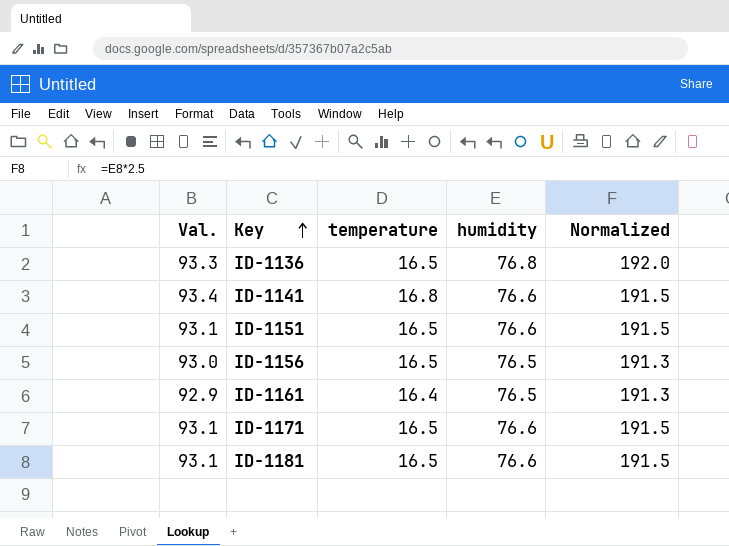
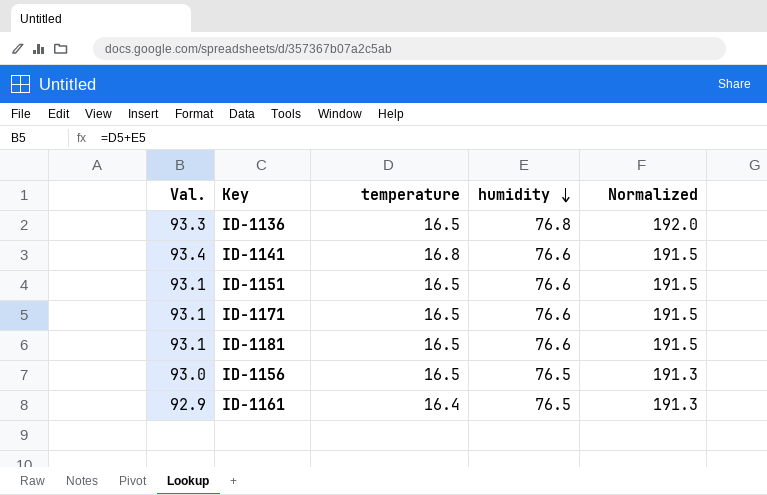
row order: Key ascending -> humidity descending

